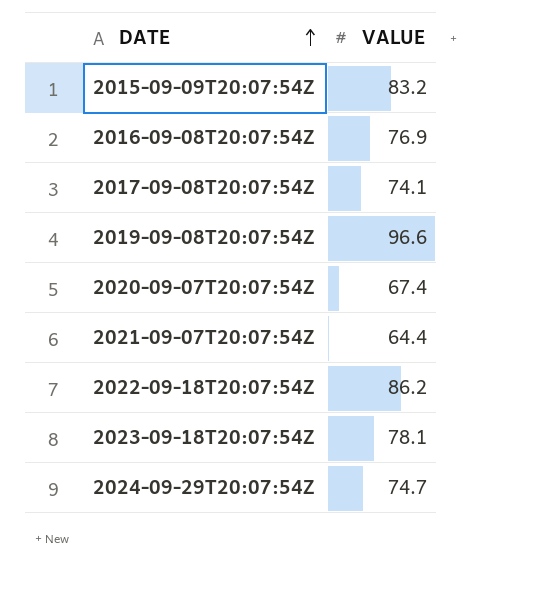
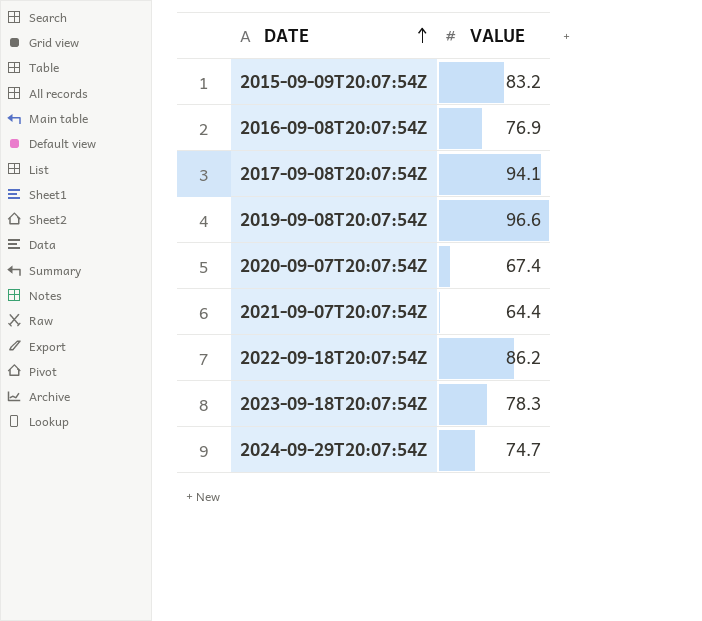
2017-09-08T20:07:54Z | VALUE: 74.1 -> 94.1
2023-09-18T20:07:54Z | VALUE: 78.1 -> 78.3

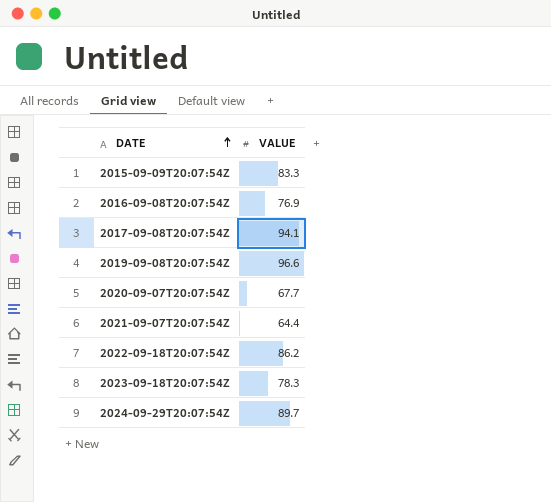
2015-09-09T20:07:54Z | VALUE: 83.2 -> 83.3
2020-09-07T20:07:54Z | VALUE: 67.4 -> 67.7
2024-09-29T20:07:54Z | VALUE: 74.7 -> 89.7

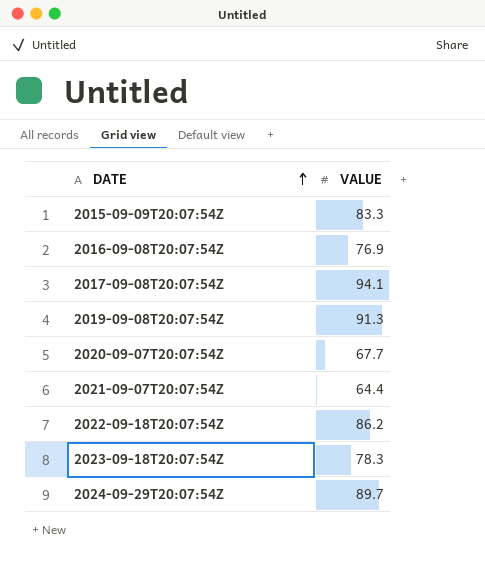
2019-09-08T20:07:54Z | VALUE: 96.6 -> 91.3

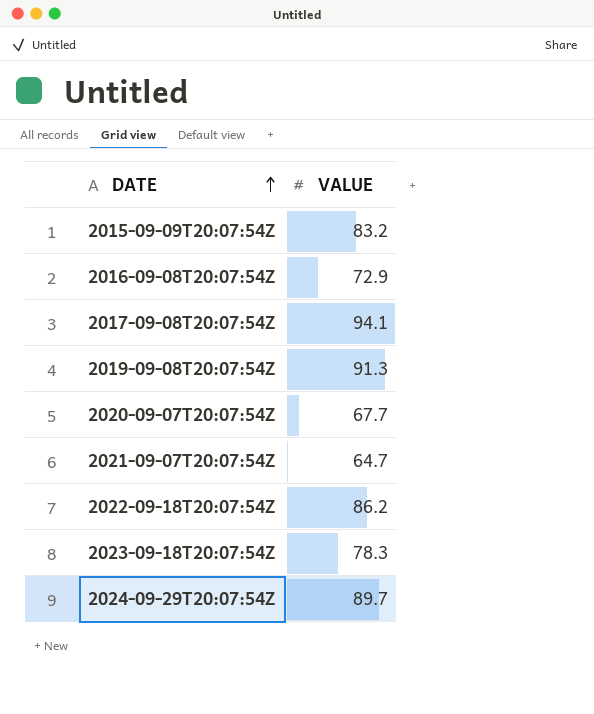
2015-09-09T20:07:54Z | VALUE: 83.3 -> 83.2
2016-09-08T20:07:54Z | VALUE: 76.9 -> 72.9
2021-09-07T20:07:54Z | VALUE: 64.4 -> 64.7

